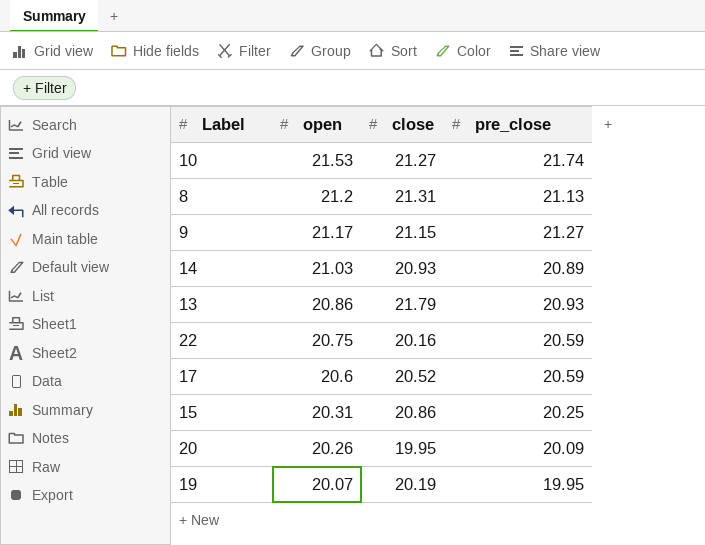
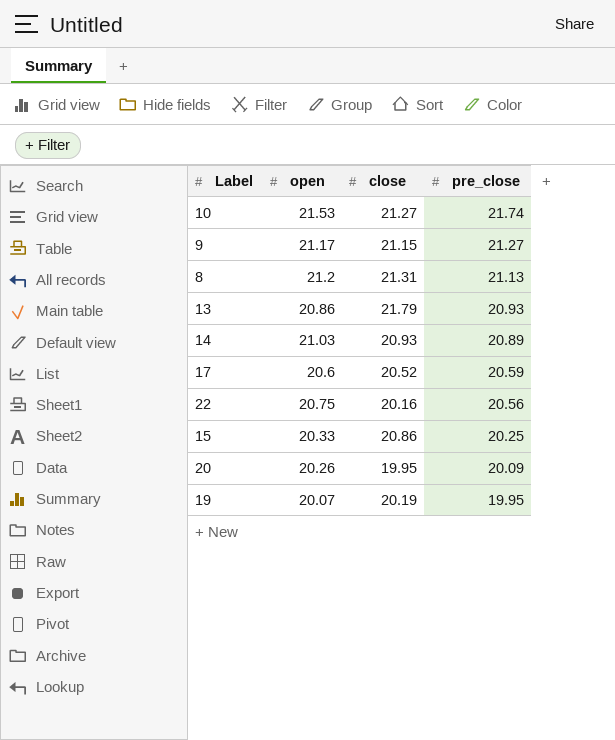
row order: open descending -> pre_close descending
22 | pre_close: 20.59 -> 20.56
15 | open: 20.31 -> 20.33

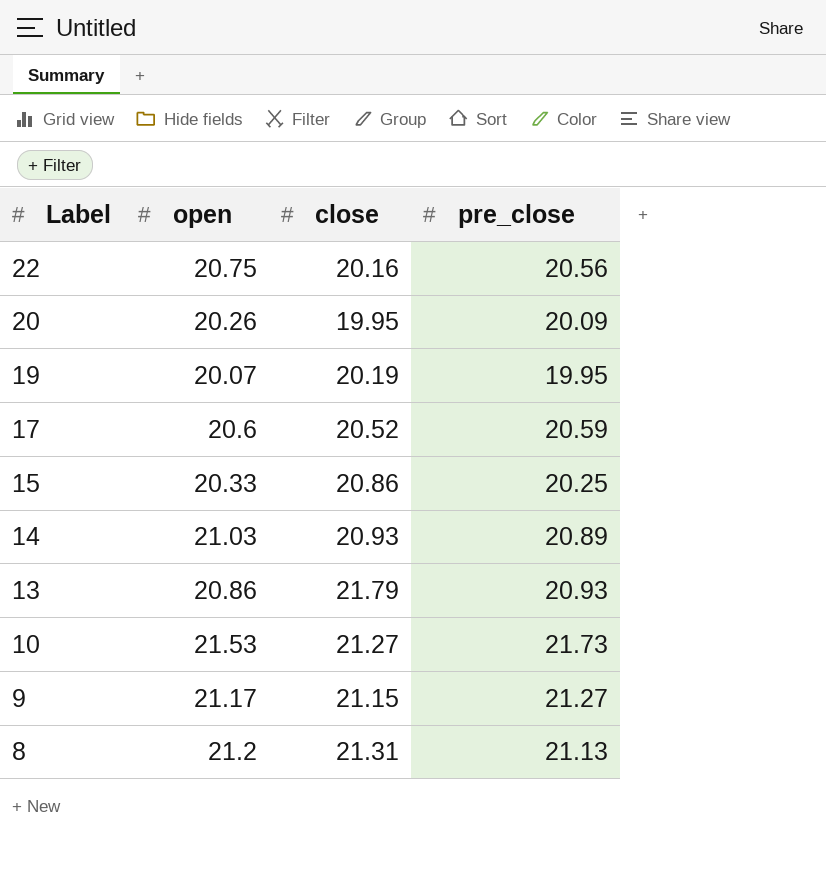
row order: pre_close descending -> Label descending
10 | pre_close: 21.74 -> 21.73

